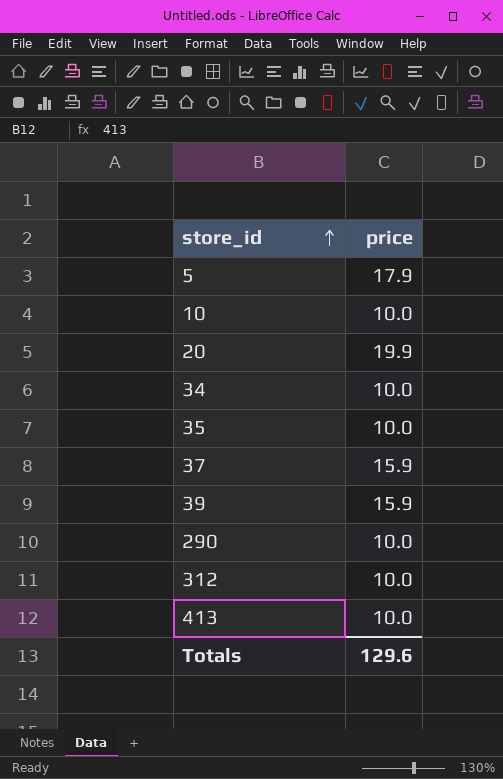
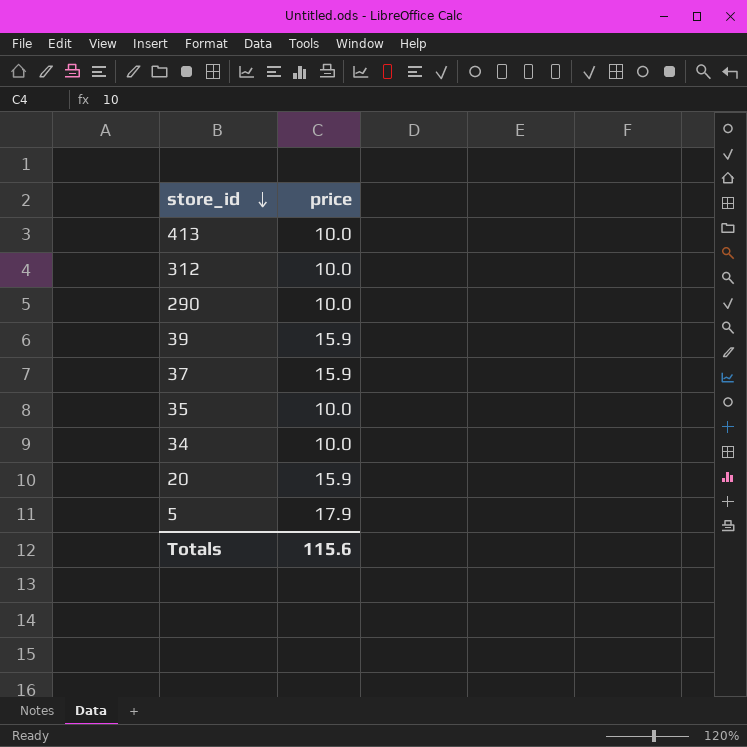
row order: store_id ascending -> store_id descending
row 10: 10.0 -> none
20 | price: 19.9 -> 15.9
Totals | price: 129.6 -> 115.6

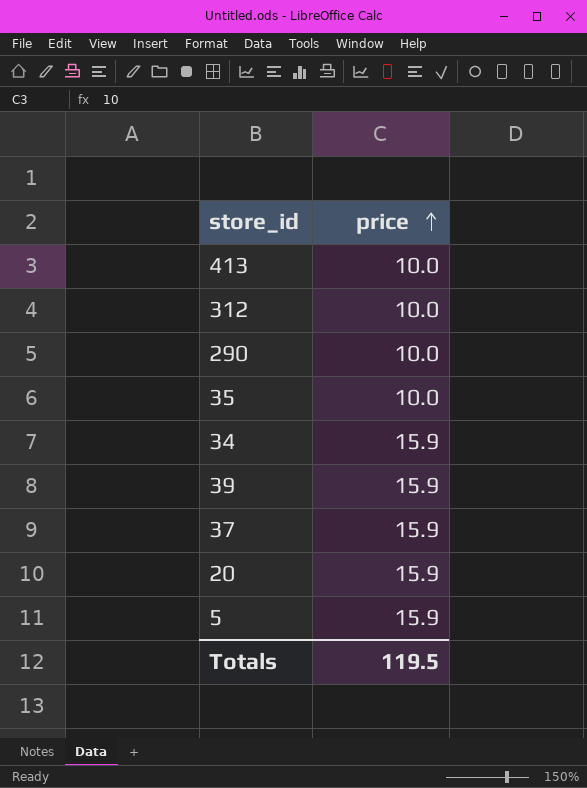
row order: store_id descending -> price ascending
34 | price: 10.0 -> 15.9
5 | price: 17.9 -> 15.9
Totals | price: 115.6 -> 119.5

